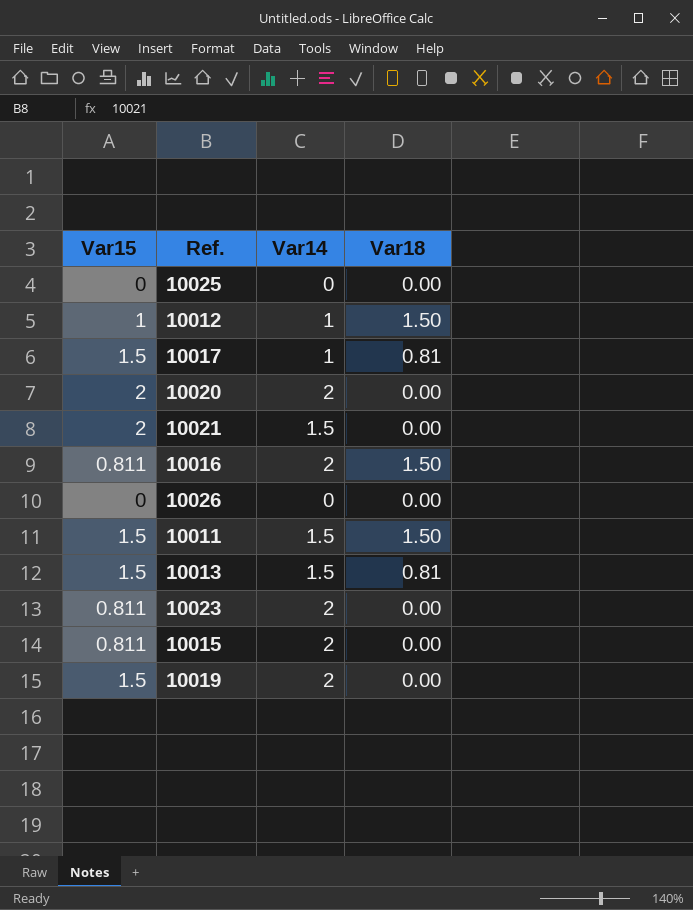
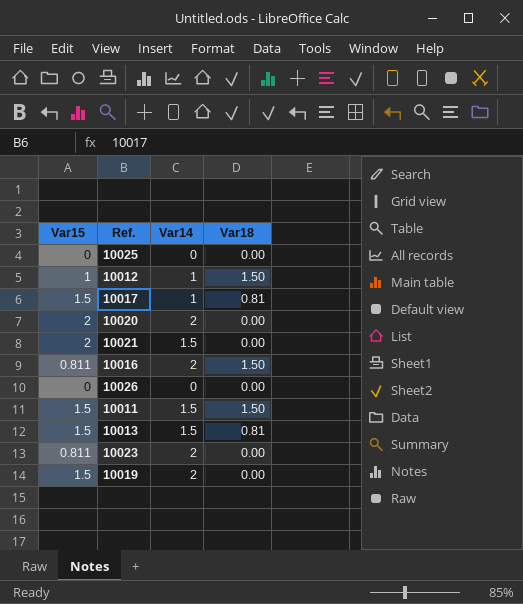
row 10015: 0.811 | 2 | 0.00 -> none

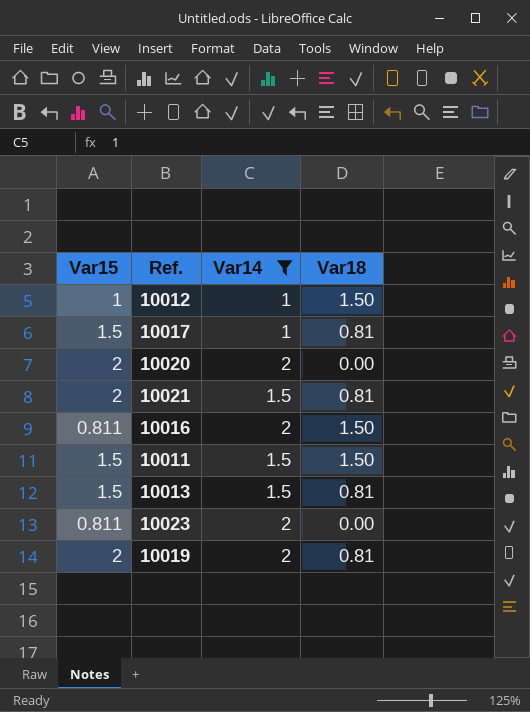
filter: none -> Var14 != 0
10021 | Var18: 0.00 -> 0.81
10019 | Var15: 1.5 -> 2
10019 | Var18: 0.00 -> 0.81

